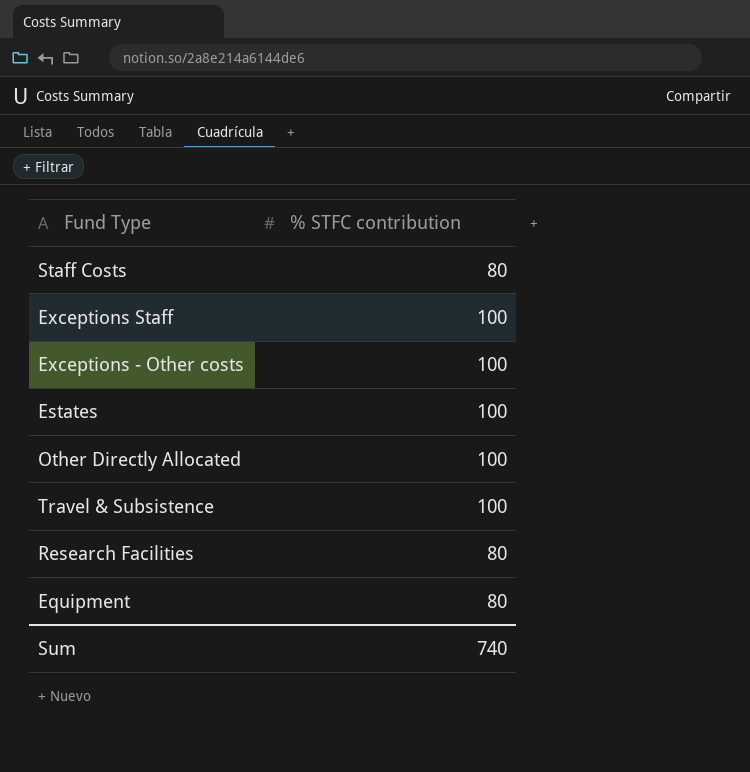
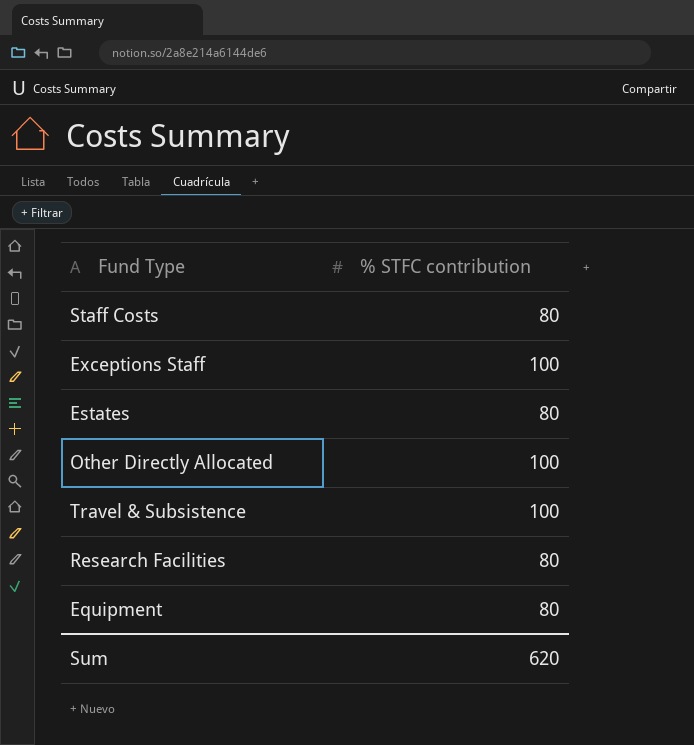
row Exceptions - Other costs: 100 -> none
Estates | % STFC contribution: 100 -> 80
Sum | % STFC contribution: 740 -> 620

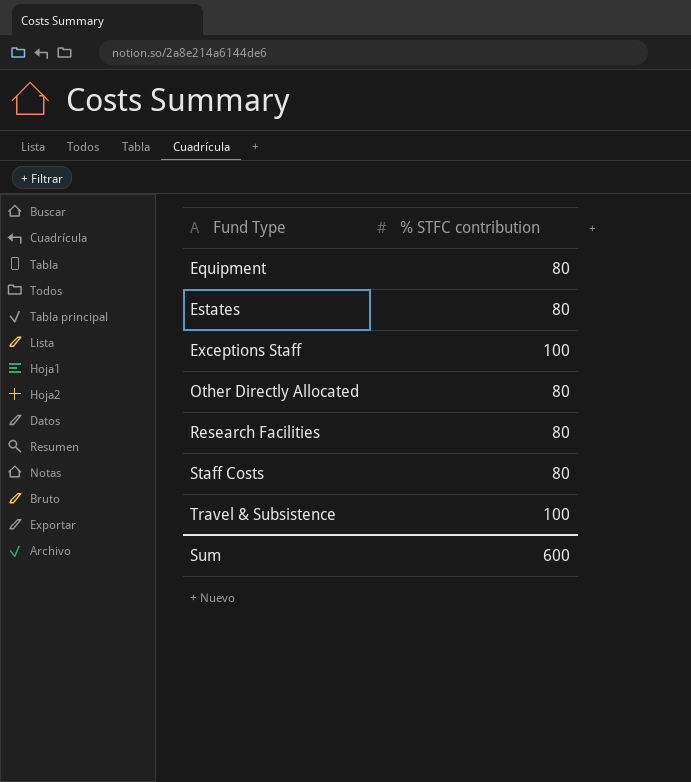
row order: none -> Fund Type ascending
Other Directly Allocated | % STFC contribution: 100 -> 80
Sum | % STFC contribution: 620 -> 600

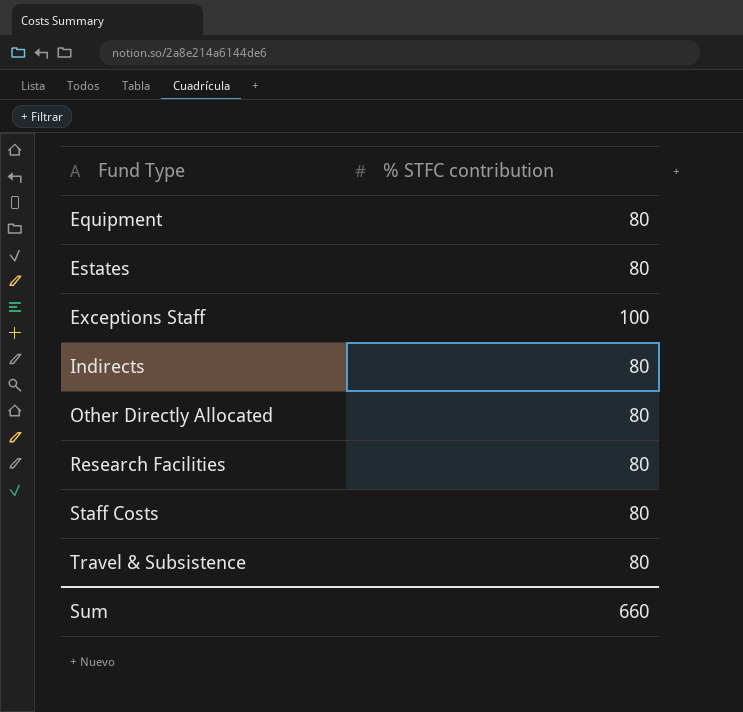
row Indirects: none -> 80
Travel & Subsistence | % STFC contribution: 100 -> 80
Sum | % STFC contribution: 600 -> 660

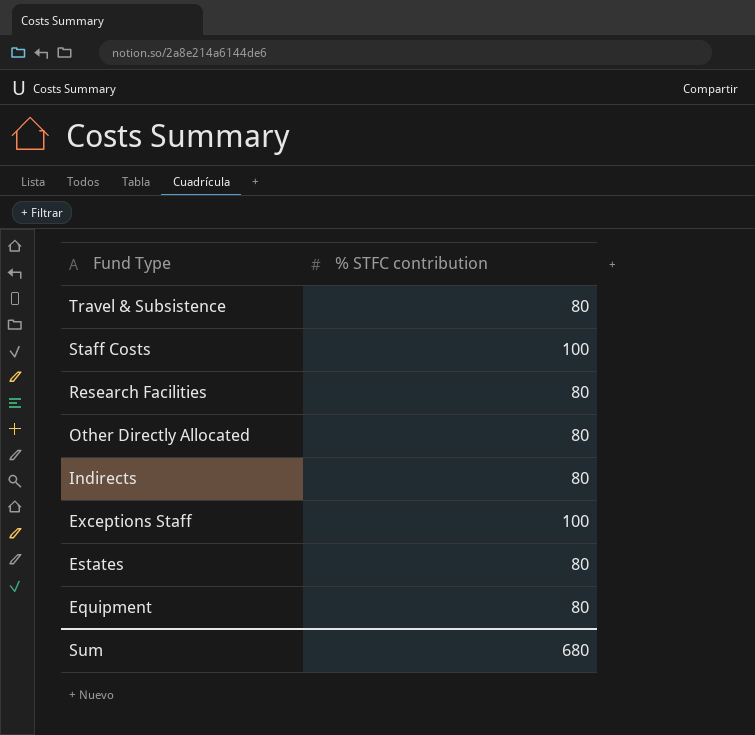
row order: Fund Type ascending -> Fund Type descending
Staff Costs | % STFC contribution: 80 -> 100
Sum | % STFC contribution: 660 -> 680

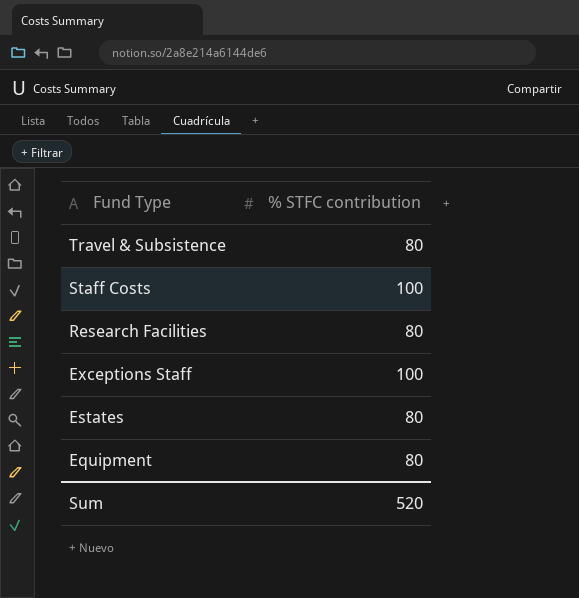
row Other Directly Allocated: 80 -> none
row Indirects: 80 -> none
Sum | % STFC contribution: 680 -> 520

